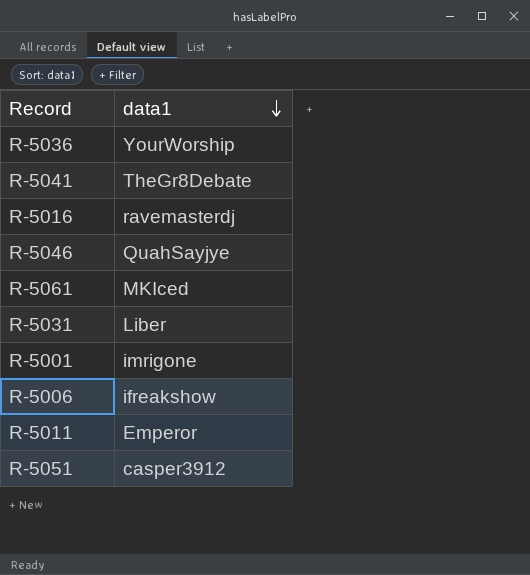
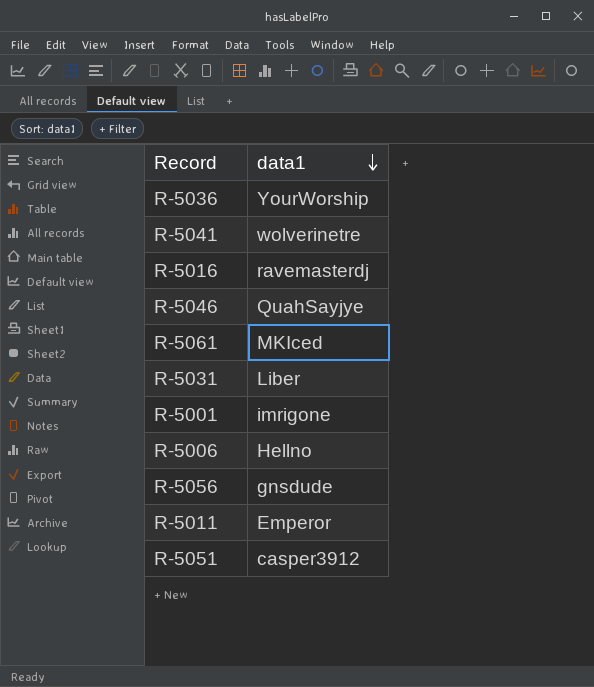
R-5041 | data1: TheGr8Debate -> wolverinetre
R-5006 | data1: ifreakshow -> Hellno
row R-5056: none -> gnsdude

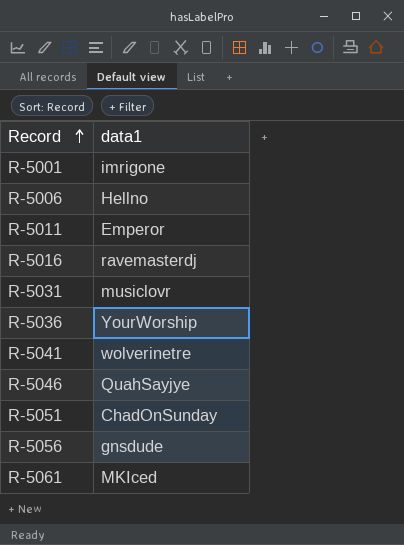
row order: data1 descending -> Record ascending
R-5031 | data1: Liber -> musiclovr
R-5051 | data1: casper3912 -> ChadOnSunday

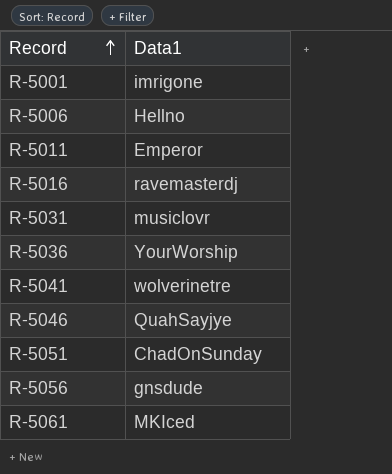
column name: data1 -> Data1

